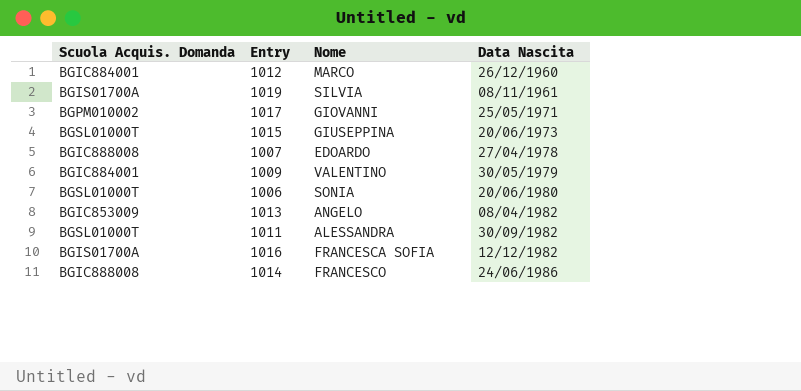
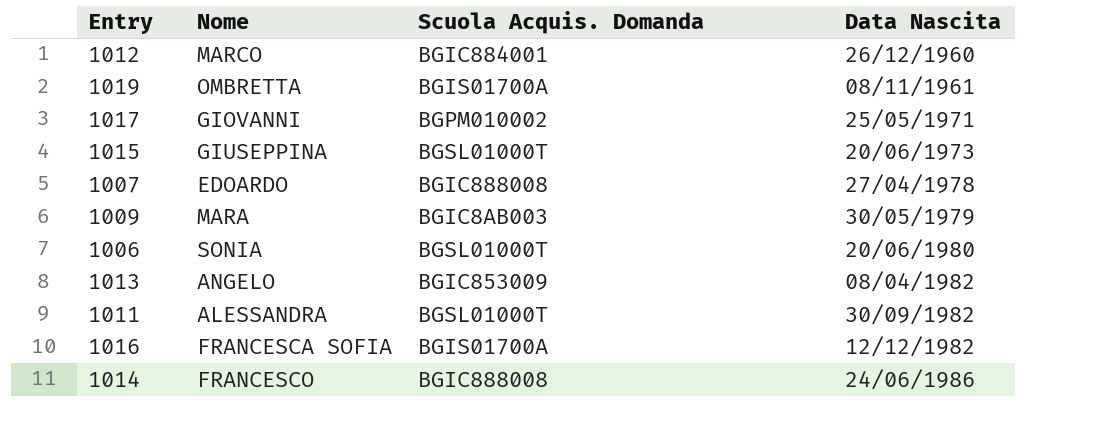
column Scuola Acquis. Domanda | position: 1 -> 3
1019 | Nome: SILVIA -> OMBRETTA
1009 | Nome: VALENTINO -> MARA
1009 | Scuola Acquis. Domanda: BGIC884001 -> BGIC8AB003

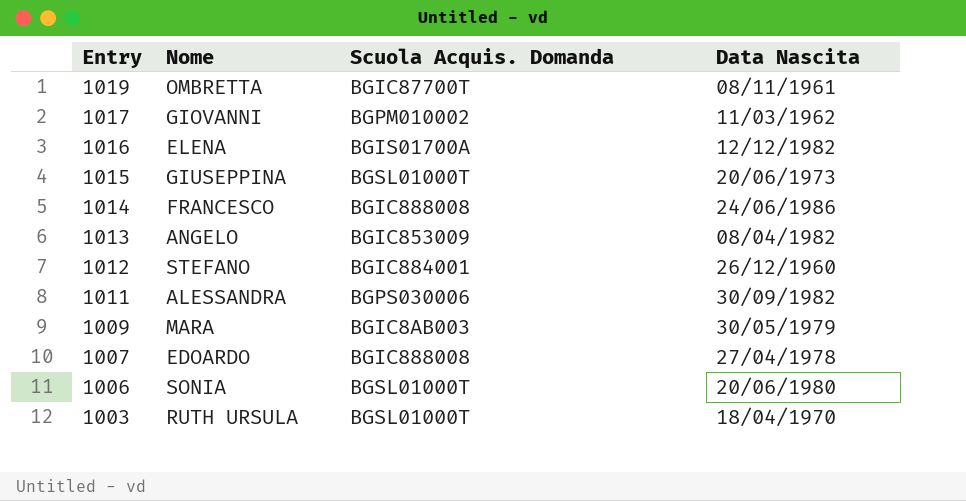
row order: Data Nascita ascending -> Entry descending
1019 | Scuola Acquis. Domanda: BGIS01700A -> BGIC87700T
1017 | Data Nascita: 25/05/1971 -> 11/03/1962
1016 | Nome: FRANCESCA SOFIA -> ELENA
1012 | Nome: MARCO -> STEFANO
1011 | Scuola Acquis. Domanda: BGSL01000T -> BGPS030006
row 1003: none -> RUTH URSULA | BGSL01000T | 18/04/1970

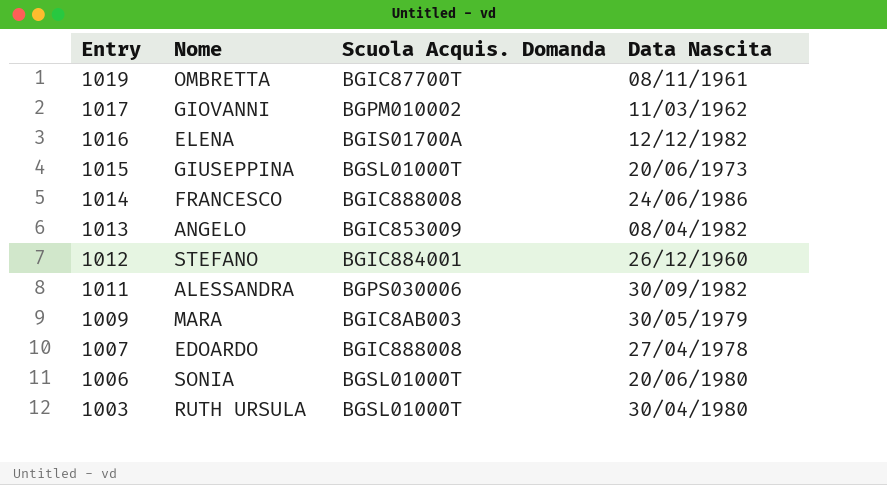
1003 | Data Nascita: 18/04/1970 -> 30/04/1980

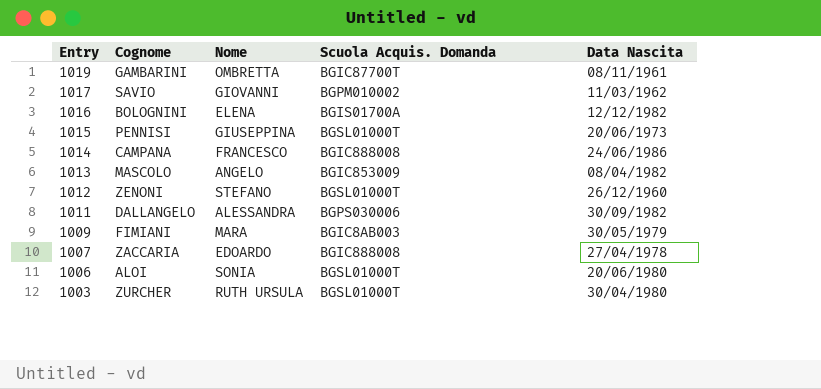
column Cognome | position: none -> 2
1012 | Scuola Acquis. Domanda: BGIC884001 -> BGSL01000T

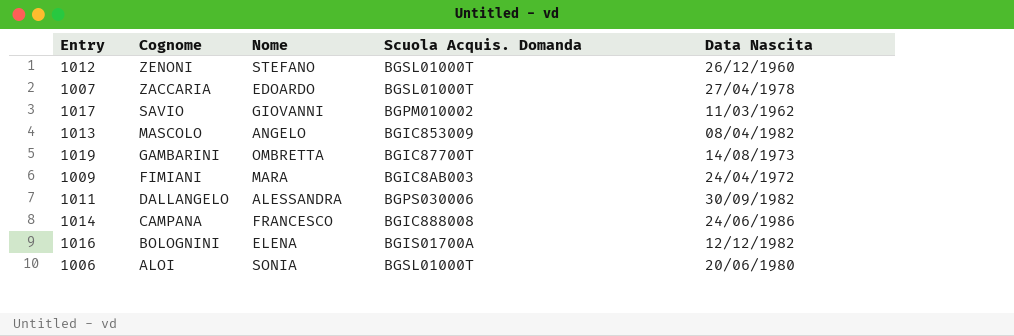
row order: Entry descending -> Cognome descending
row 1015: PENNISI | GIUSEPPINA | BGSL01000T | 20/06/1973 -> none
row 1003: ZURCHER | RUTH URSULA | BGSL01000T | 30/04/1980 -> none
1007 | Scuola Acquis. Domanda: BGIC888008 -> BGSL01000T
1019 | Data Nascita: 08/11/1961 -> 14/08/1973
1009 | Data Nascita: 30/05/1979 -> 24/04/1972

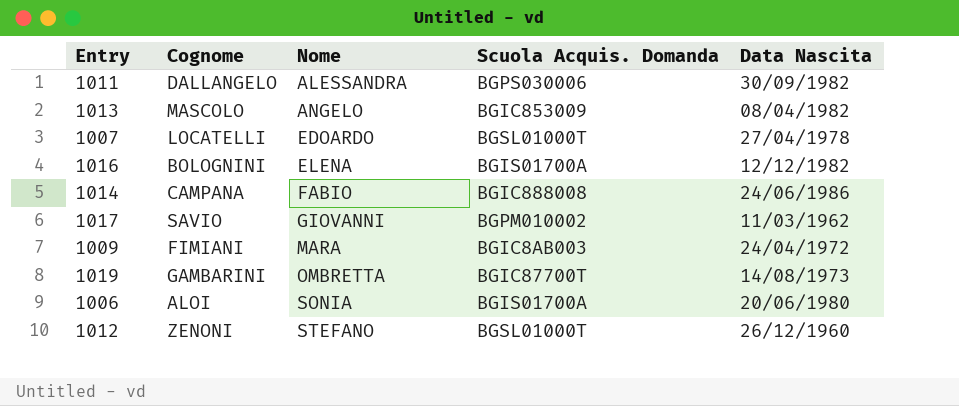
row order: Cognome descending -> Nome ascending
1007 | Cognome: ZACCARIA -> LOCATELLI
1014 | Nome: FRANCESCO -> FABIO
1006 | Scuola Acquis. Domanda: BGSL01000T -> BGIS01700A

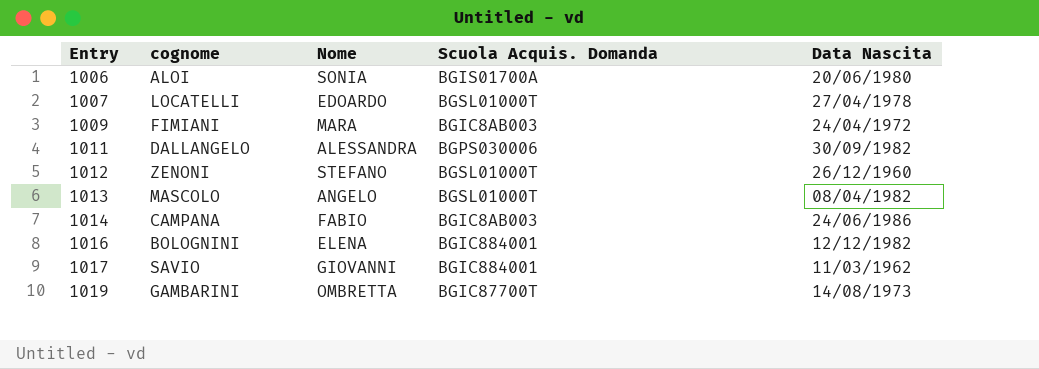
row order: Nome ascending -> Entry ascending
column name: Cognome -> cognome
1013 | Scuola Acquis. Domanda: BGIC853009 -> BGSL01000T
1014 | Scuola Acquis. Domanda: BGIC888008 -> BGIC8AB003
1016 | Scuola Acquis. Domanda: BGIS01700A -> BGIC884001
1017 | Scuola Acquis. Domanda: BGPM010002 -> BGIC884001

